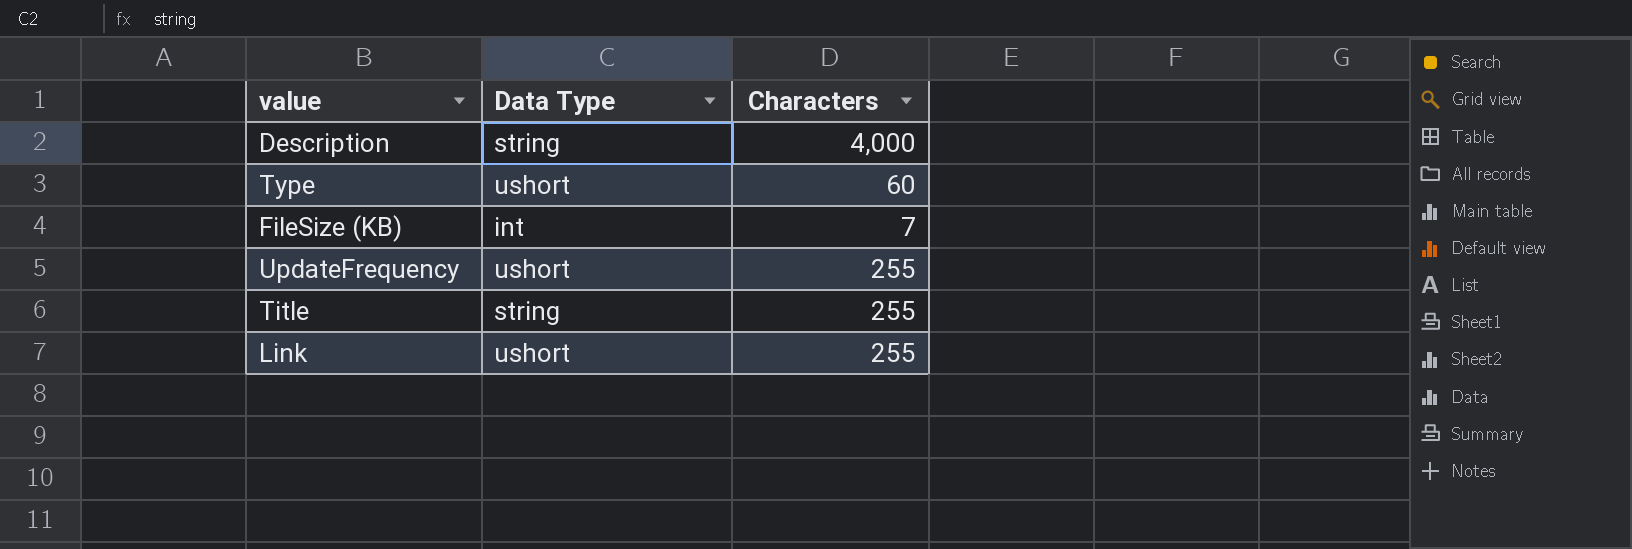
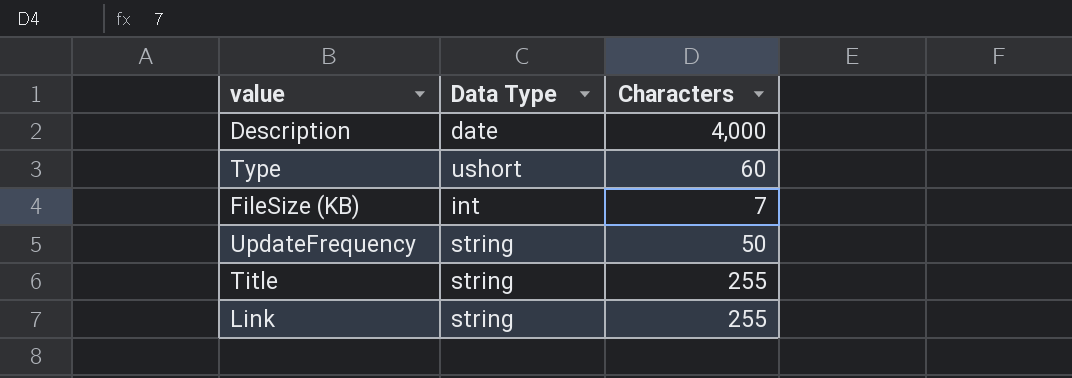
Description | Data Type: string -> date
UpdateFrequency | Data Type: ushort -> string
UpdateFrequency | Characters: 255 -> 50
Link | Data Type: ushort -> string

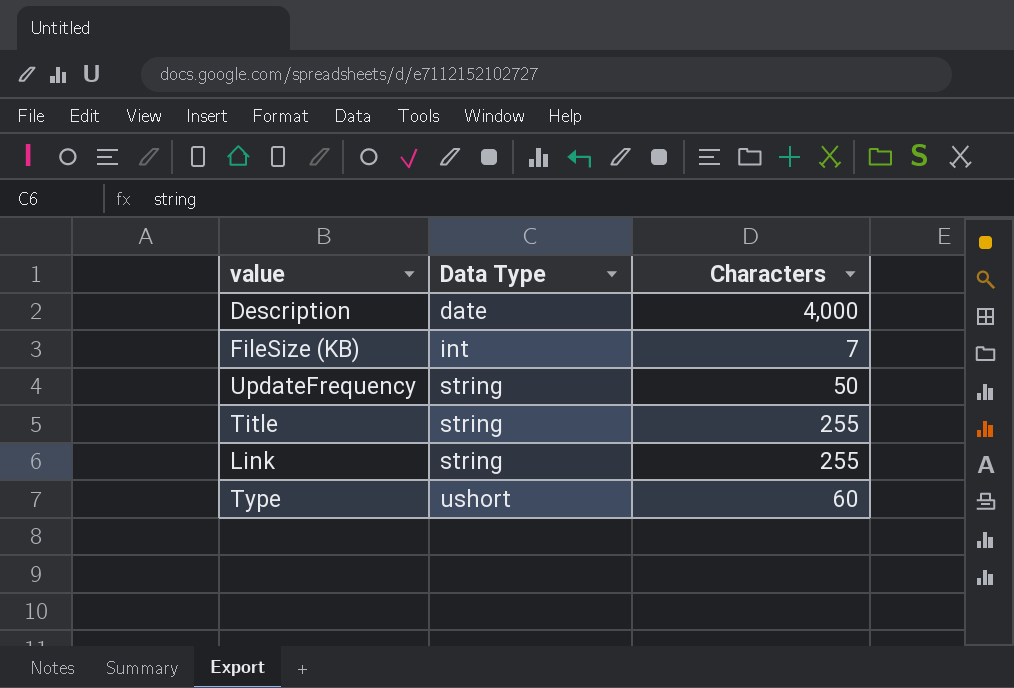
row order: none -> Data Type ascending

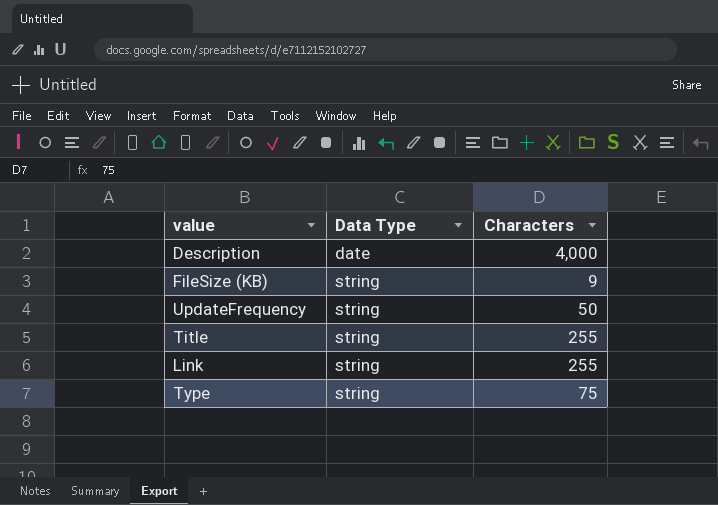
FileSize (KB) | Data Type: int -> string
FileSize (KB) | Characters: 7 -> 9
Type | Data Type: ushort -> string
Type | Characters: 60 -> 75

